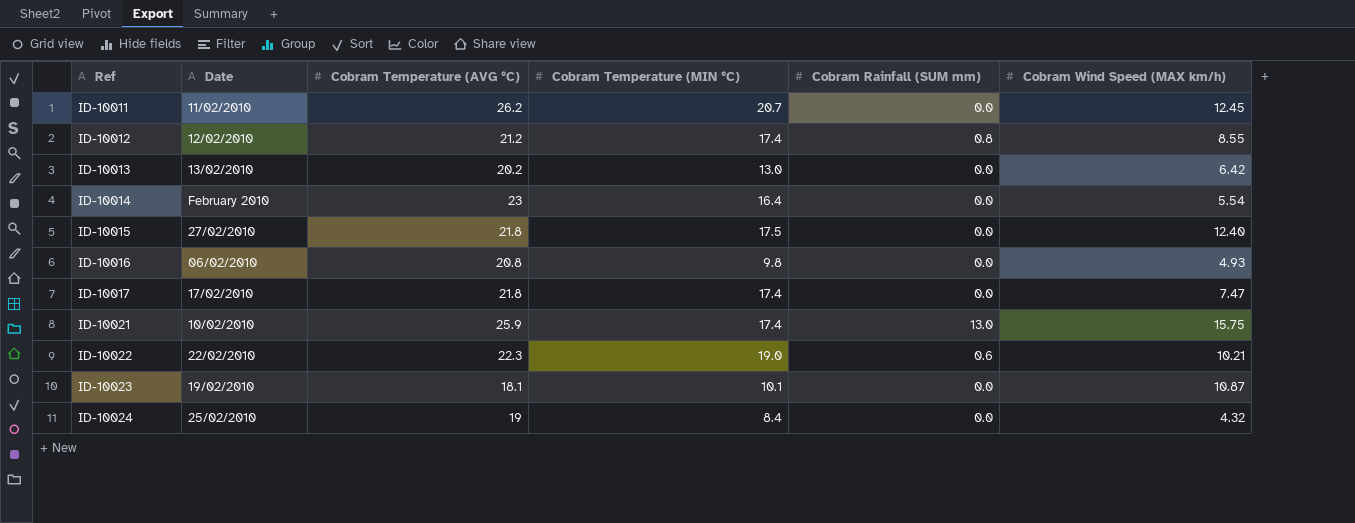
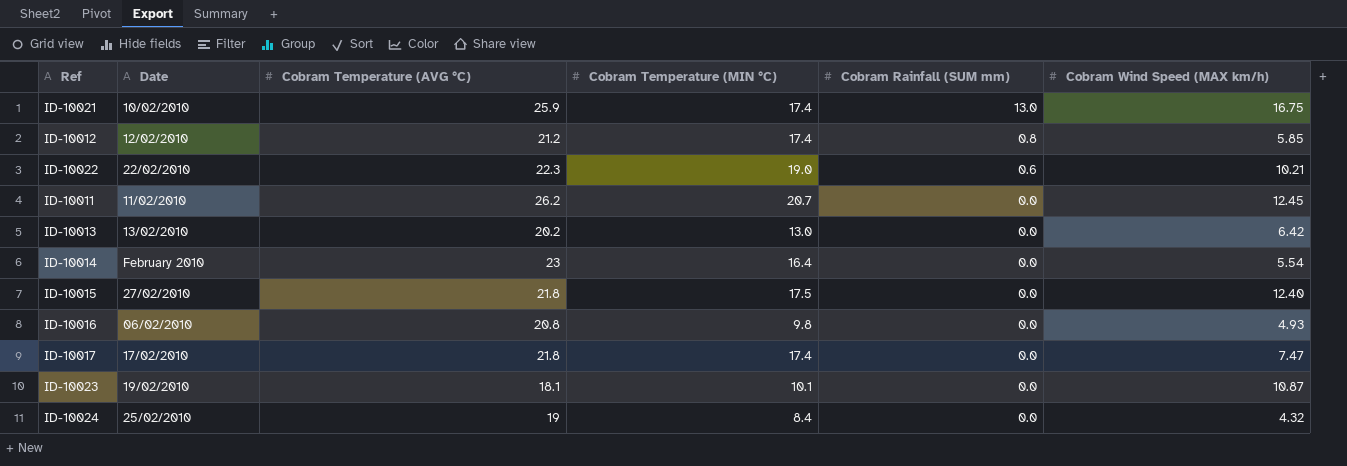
row order: Ref ascending -> Cobram Rainfall (SUM mm) descending
ID-10021 | Cobram Wind Speed (MAX km/h): 15.75 -> 16.75
ID-10012 | Cobram Wind Speed (MAX km/h): 8.55 -> 5.85

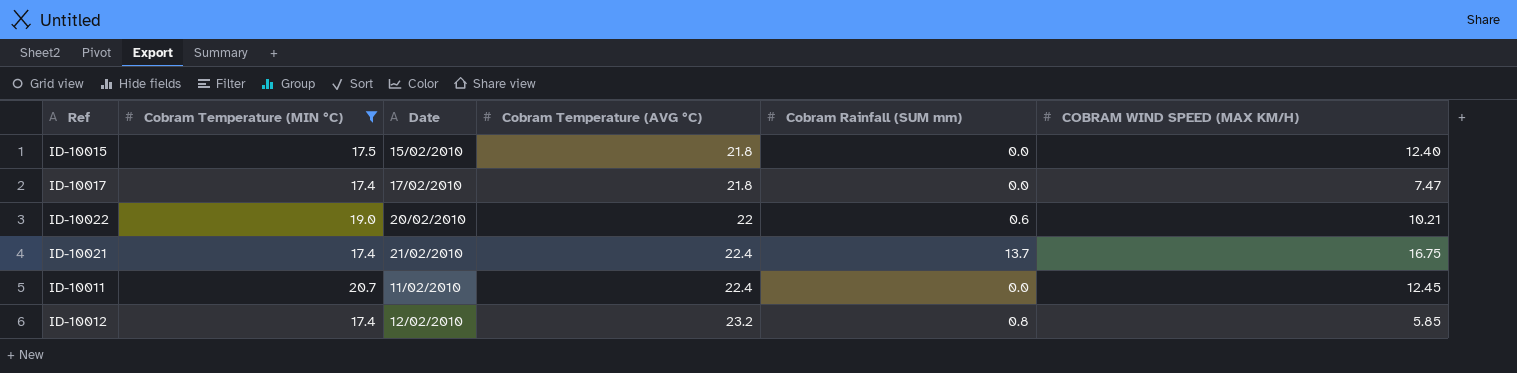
filter: none -> Cobram Temperature (MIN °C) >= 17.4
row order: Cobram Rainfall (SUM mm) descending -> Cobram Temperature (AVG °C) ascending
column Cobram Temperature (MIN °C) | position: 4 -> 2
column name: Cobram Wind Speed (MAX km/h) -> COBRAM WIND SPEED (MAX KM/H)
ID-10015 | Date: 27/02/2010 -> 15/02/2010
ID-10022 | Date: 22/02/2010 -> 20/02/2010
ID-10022 | Cobram Temperature (AVG °C): 22.3 -> 22
ID-10021 | Date: 10/02/2010 -> 21/02/2010
ID-10021 | Cobram Temperature (AVG °C): 25.9 -> 22.4
ID-10021 | Cobram Rainfall (SUM mm): 13.0 -> 13.7
ID-10011 | Cobram Temperature (AVG °C): 26.2 -> 22.4
ID-10012 | Cobram Temperature (AVG °C): 21.2 -> 23.2

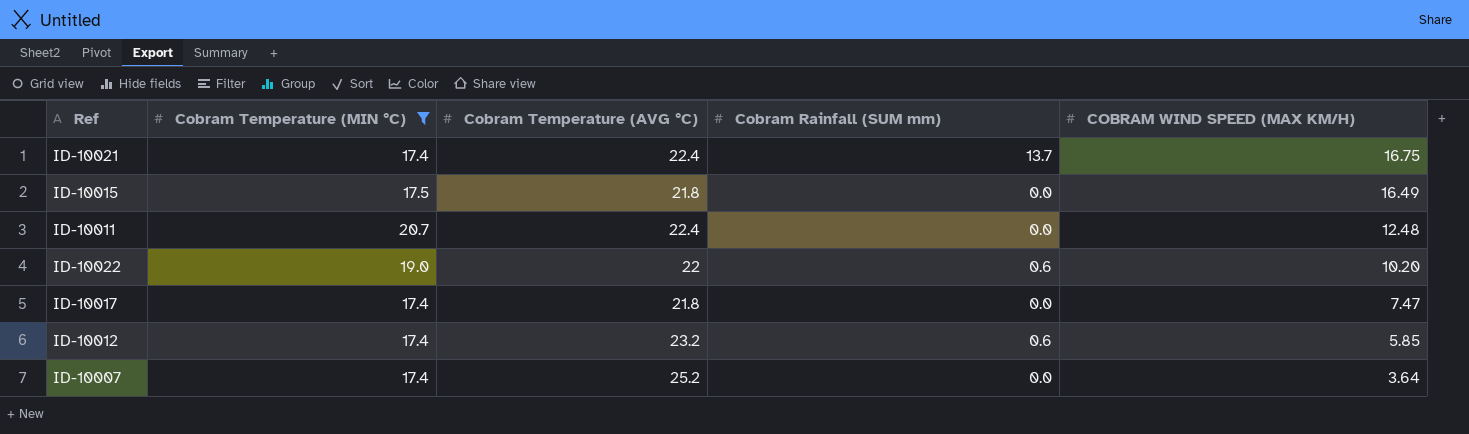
row order: Cobram Temperature (AVG °C) ascending -> COBRAM WIND SPEED (MAX KM/H) descending
column Date | position: 3 -> none
ID-10015 | COBRAM WIND SPEED (MAX KM/H): 12.40 -> 16.49
ID-10011 | COBRAM WIND SPEED (MAX KM/H): 12.45 -> 12.48
ID-10022 | COBRAM WIND SPEED (MAX KM/H): 10.21 -> 10.20
ID-10012 | Cobram Rainfall (SUM mm): 0.8 -> 0.6
row ID-10007: none -> 17.4 | 25.2 | 0.0 | 3.64

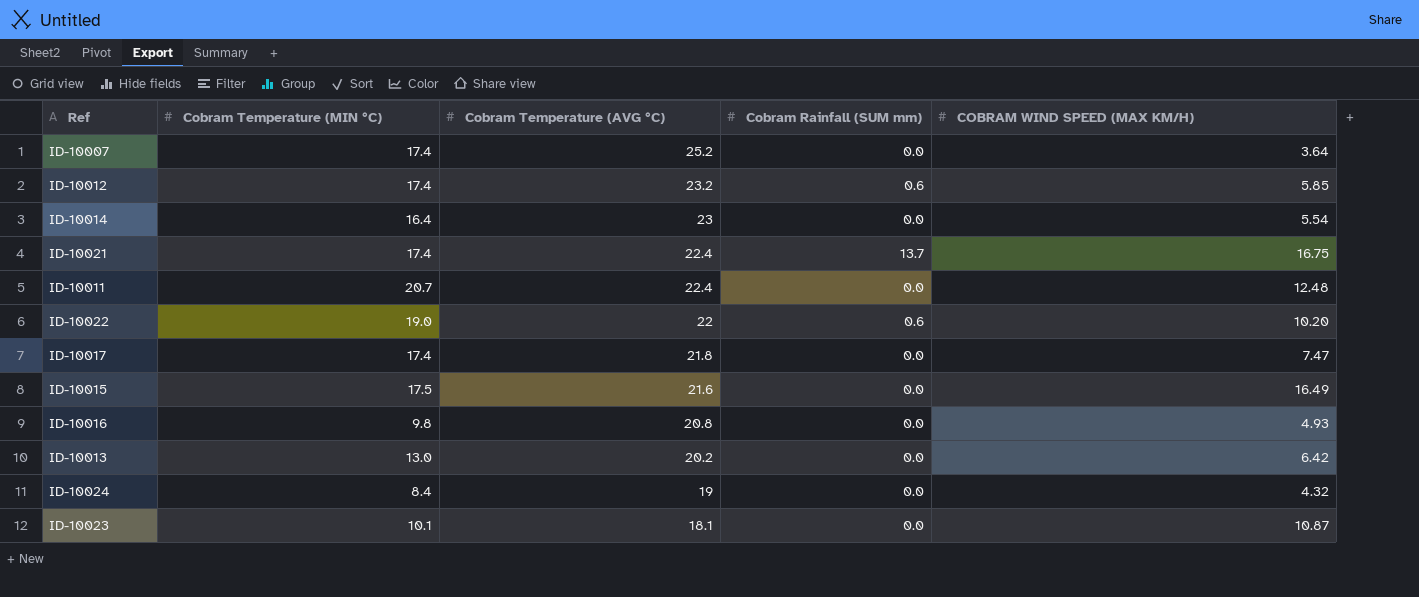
filter: Cobram Temperature (MIN °C) >= 17.4 -> none
row order: COBRAM WIND SPEED (MAX KM/H) descending -> Cobram Temperature (AVG °C) descending
ID-10015 | Cobram Temperature (AVG °C): 21.8 -> 21.6

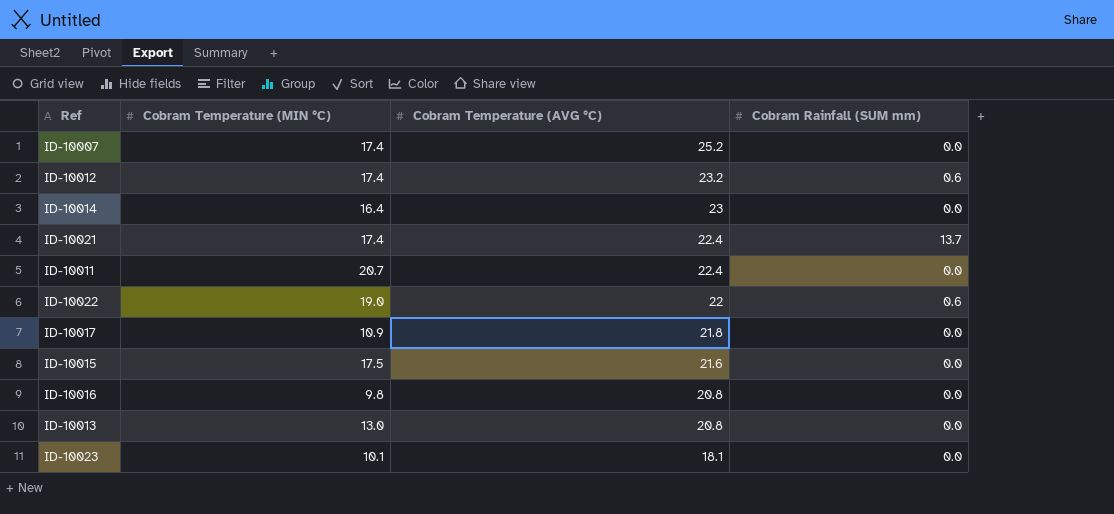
column COBRAM WIND SPEED (MAX KM/H) | position: 5 -> none
row ID-10024: 8.4 | 19 | 0.0 | 4.32 -> none
ID-10017 | Cobram Temperature (MIN °C): 17.4 -> 10.9
ID-10013 | Cobram Temperature (AVG °C): 20.2 -> 20.8

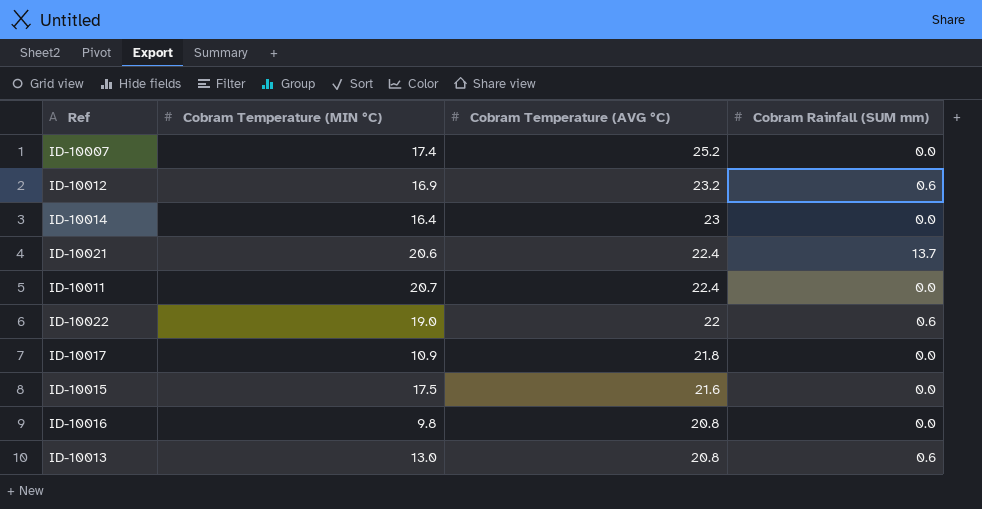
row ID-10023: 10.1 | 18.1 | 0.0 -> none
ID-10012 | Cobram Temperature (MIN °C): 17.4 -> 16.9
ID-10021 | Cobram Temperature (MIN °C): 17.4 -> 20.6
ID-10013 | Cobram Rainfall (SUM mm): 0.0 -> 0.6

